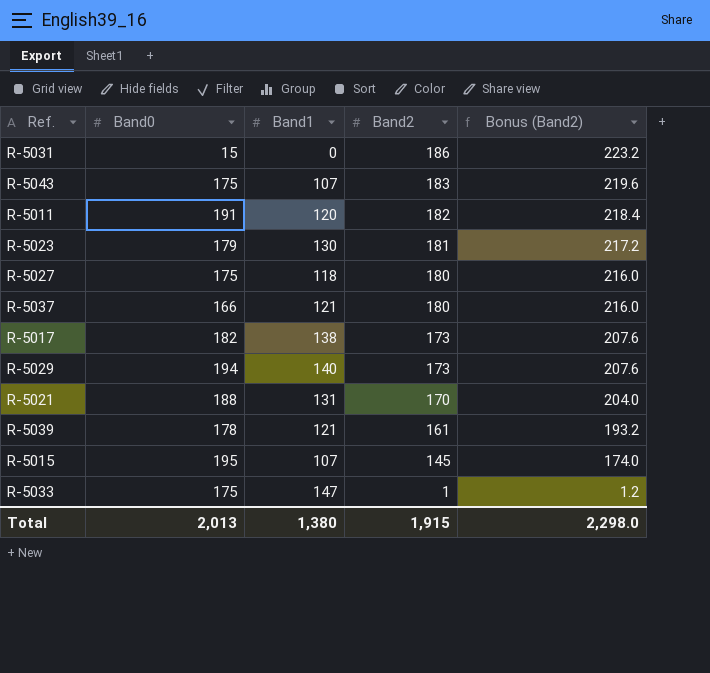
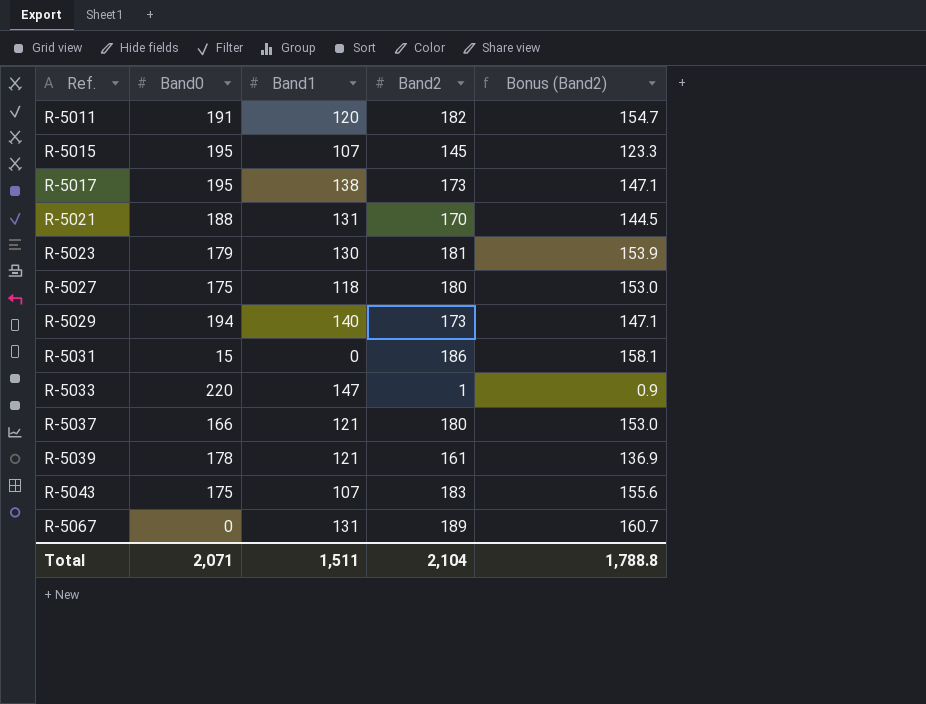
row order: Band2 descending -> Ref. ascending
column Bonus (Band2) | formula: [Band2] * 1.2 -> [Band2] * 0.85
R-5017 | Band0: 182 -> 195
R-5033 | Band0: 175 -> 220
row R-5067: none -> 0 | 131 | 189 | 160.7
Total | Band0: 2,013 -> 2,071
Total | Band1: 1,380 -> 1,511
Total | Band2: 1,915 -> 2,104
Total | Bonus (Band2): 2,298.0 -> 1,788.8

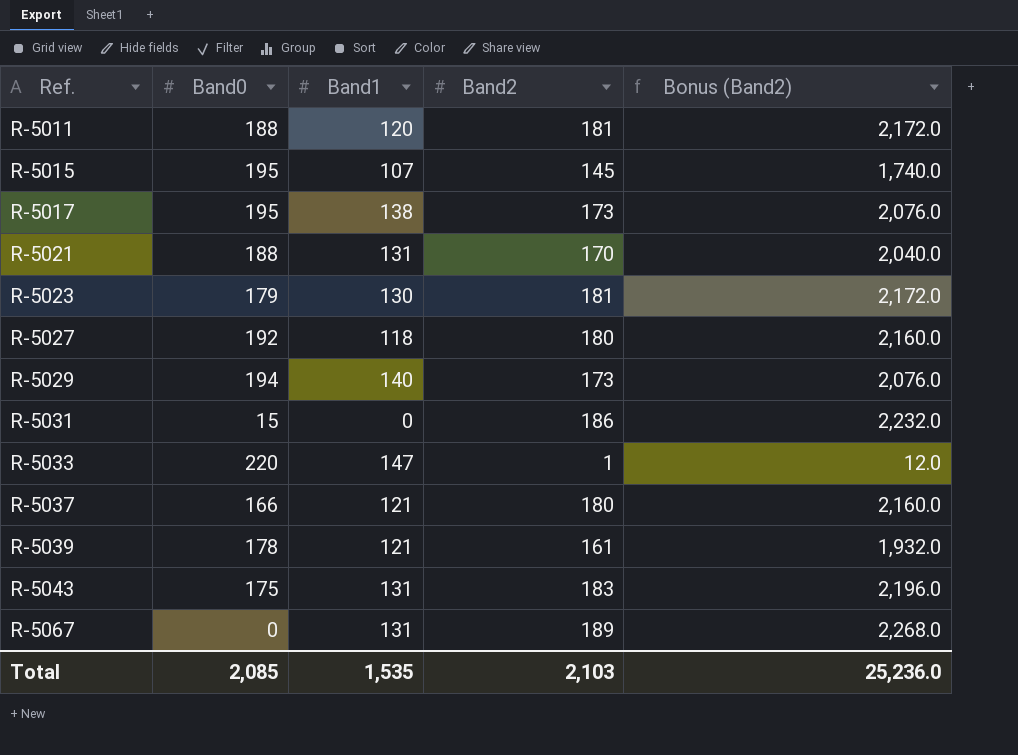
column Bonus (Band2) | formula: [Band2] * 0.85 -> [Band2] * 12
R-5011 | Band0: 191 -> 188
R-5011 | Band2: 182 -> 181
R-5027 | Band0: 175 -> 192
R-5043 | Band1: 107 -> 131
Total | Band0: 2,071 -> 2,085
Total | Band1: 1,511 -> 1,535
Total | Band2: 2,104 -> 2,103
Total | Bonus (Band2): 1,788.8 -> 25,236.0

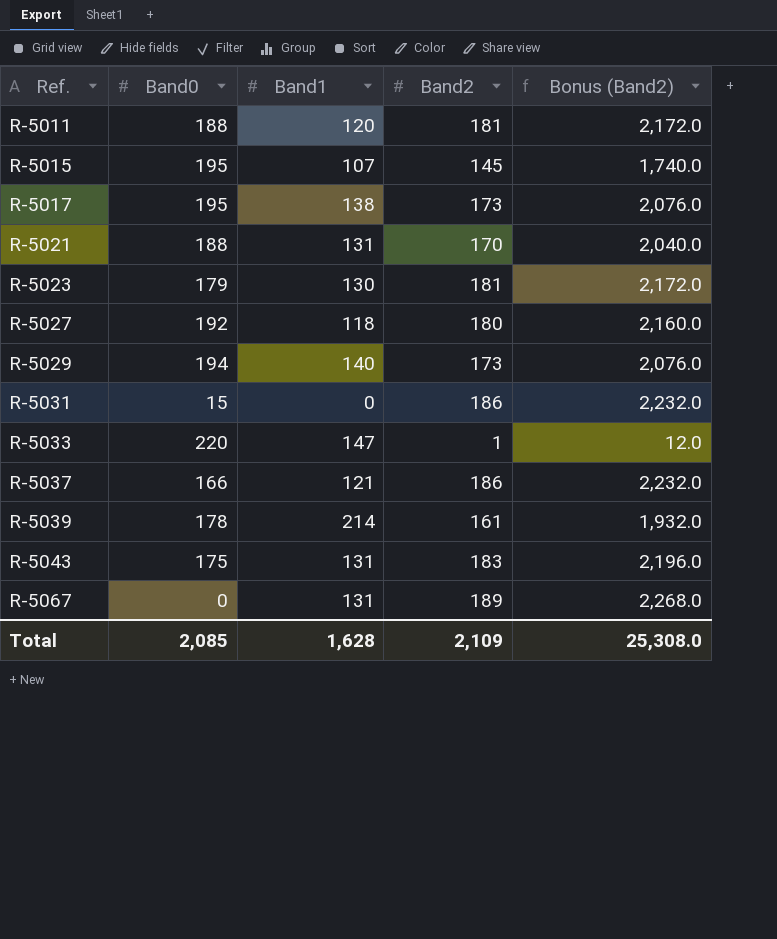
R-5037 | Band2: 180 -> 186
R-5037 | Bonus (Band2): 2,160.0 -> 2,232.0
R-5039 | Band1: 121 -> 214
Total | Band1: 1,535 -> 1,628
Total | Band2: 2,103 -> 2,109
Total | Bonus (Band2): 25,236.0 -> 25,308.0

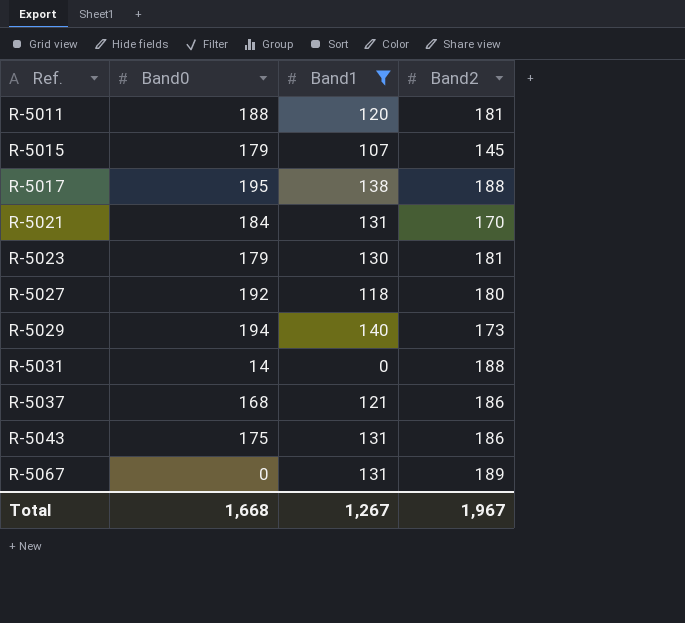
filter: none -> Band1 <= 140
column Bonus (Band2) | formula: [Band2] * 12 -> none
R-5015 | Band0: 195 -> 179
R-5017 | Band2: 173 -> 188
R-5021 | Band0: 188 -> 184
R-5031 | Band0: 15 -> 14
R-5031 | Band2: 186 -> 188
R-5037 | Band0: 166 -> 168
R-5043 | Band2: 183 -> 186
Total | Band0: 2,085 -> 1,668
Total | Band1: 1,628 -> 1,267
Total | Band2: 2,109 -> 1,967

